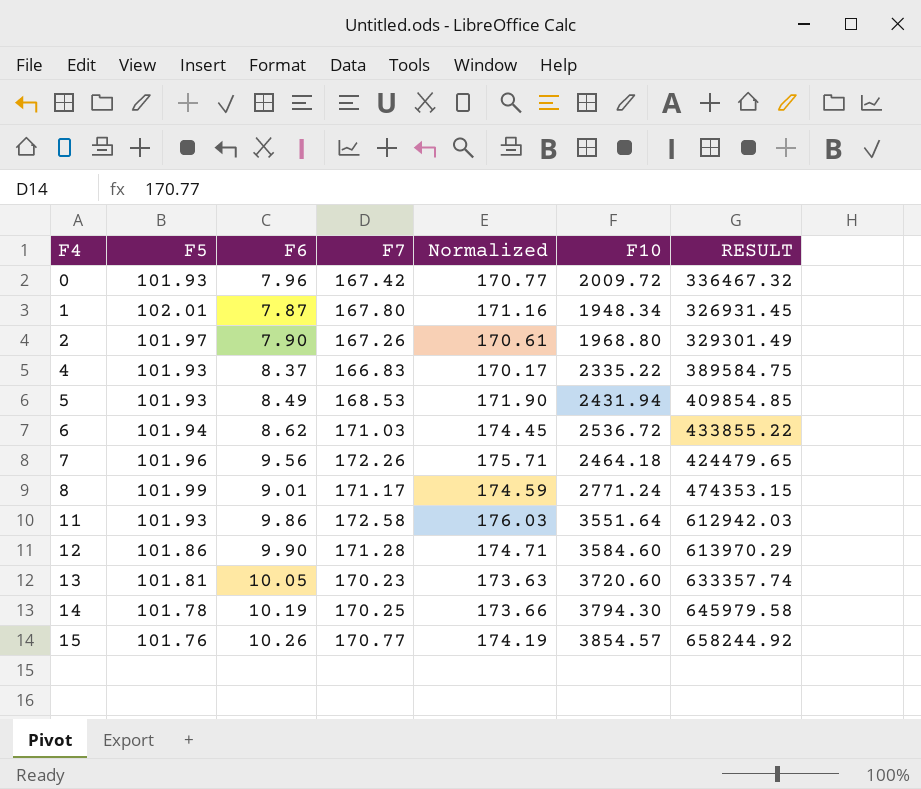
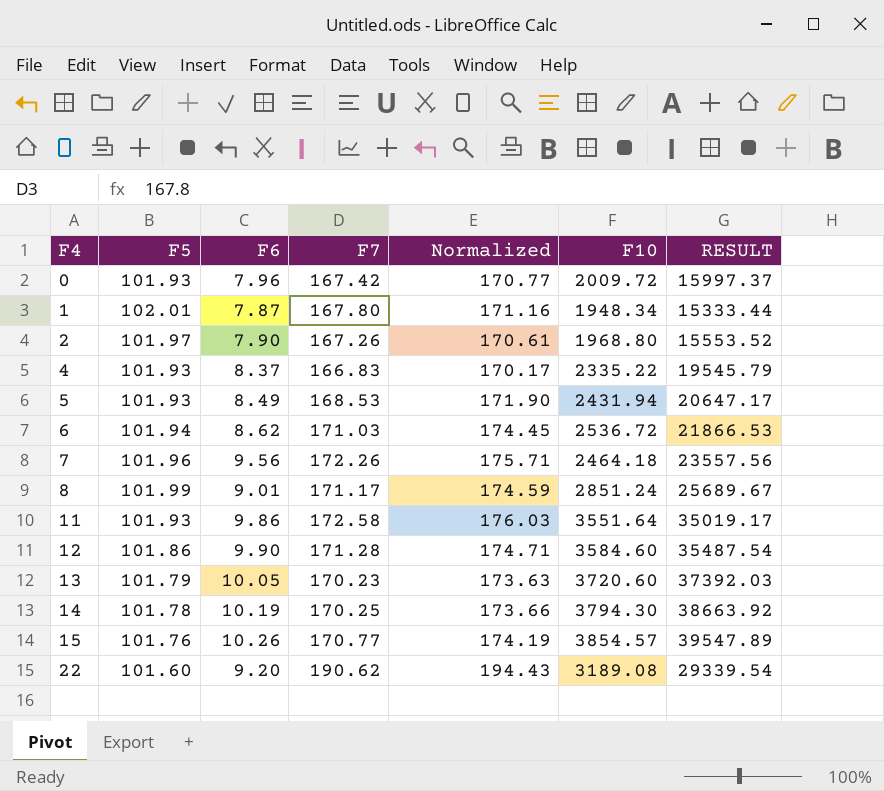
column RESULT | formula: [F7] * [F10] -> [F6] * [F10]
8 | F10: 2771.24 -> 2851.24
13 | F5: 101.81 -> 101.79
row 22: none -> 101.60 | 9.20 | 190.62 | 194.43 | 3189.08 | 29339.54

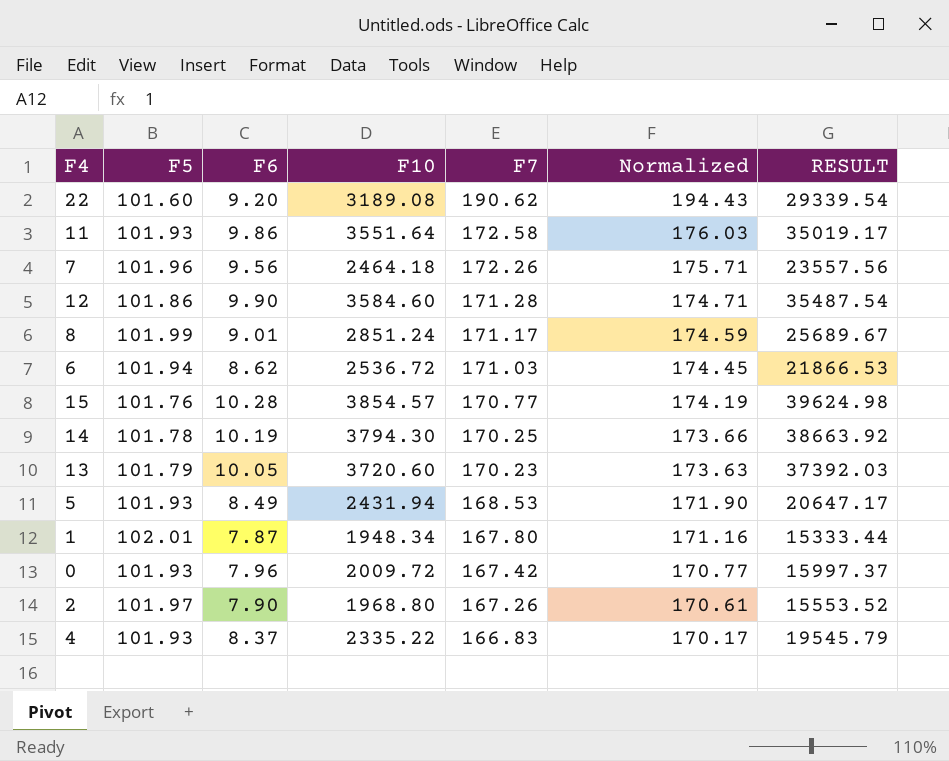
row order: F4 ascending -> F7 descending
column F10 | position: 6 -> 4
15 | F6: 10.26 -> 10.28
15 | RESULT: 39547.89 -> 39624.98

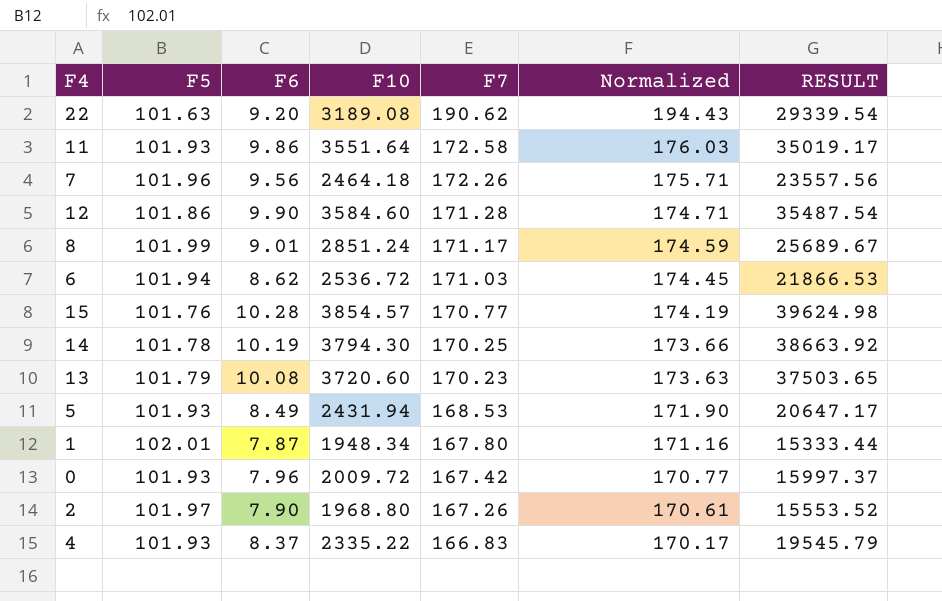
22 | F5: 101.60 -> 101.63
13 | F6: 10.05 -> 10.08
13 | RESULT: 37392.03 -> 37503.65

